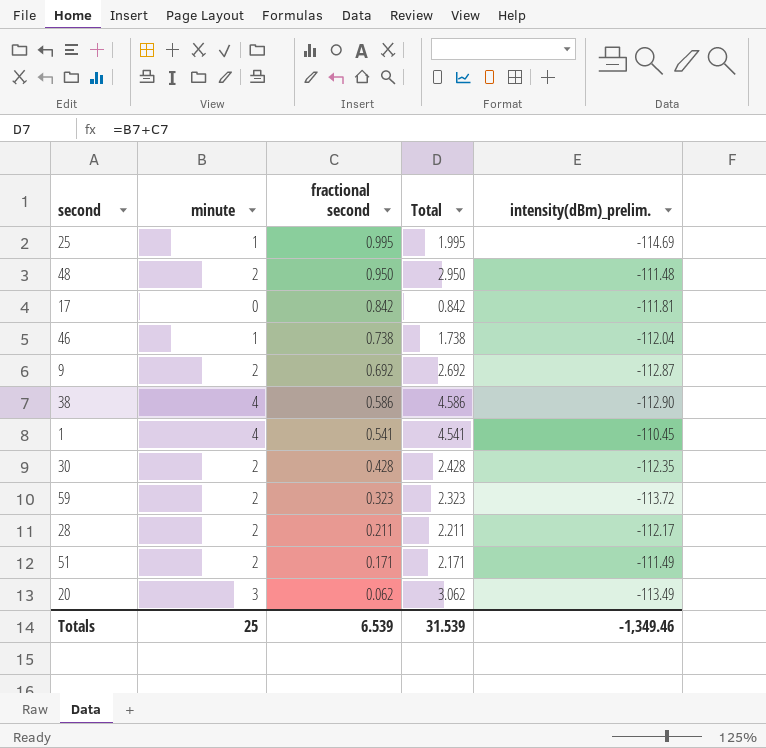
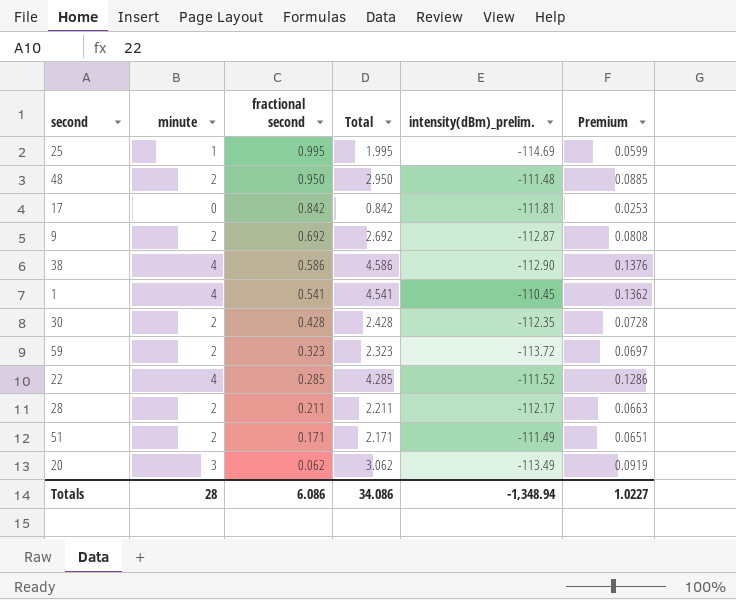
column Premium | formula: none -> [Total] * 0.03
row 46: 1 | 0.738 | 1.738 | -112.04 -> none
row 22: none -> 4 | 0.285 | 4.285 | -111.52 | 0.1286
Totals | minute: 25 -> 28
Totals | fractional second: 6.539 -> 6.086
Totals | Total: 31.539 -> 34.086
Totals | intensity(dBm)_prelim.: -1,349.46 -> -1,348.94

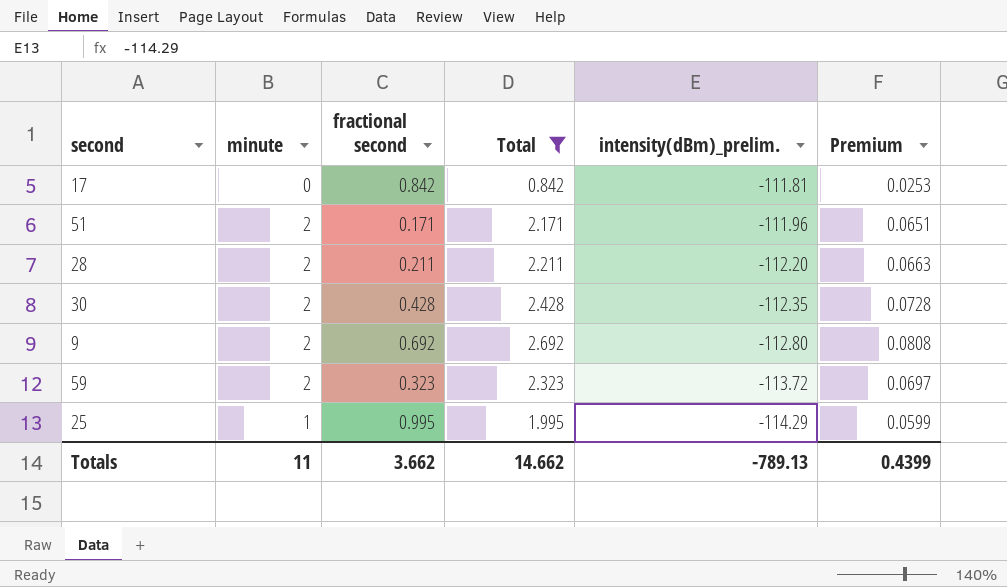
filter: none -> Total <= 2.692
row order: fractional second descending -> intensity(dBm)_prelim. descending
51 | intensity(dBm)_prelim.: -111.49 -> -111.96
28 | intensity(dBm)_prelim.: -112.17 -> -112.20
9 | intensity(dBm)_prelim.: -112.87 -> -112.80
25 | intensity(dBm)_prelim.: -114.69 -> -114.29
Totals | minute: 28 -> 11
Totals | fractional second: 6.086 -> 3.662
Totals | Total: 34.086 -> 14.662
Totals | intensity(dBm)_prelim.: -1,348.94 -> -789.13
Totals | Premium: 1.0227 -> 0.4399

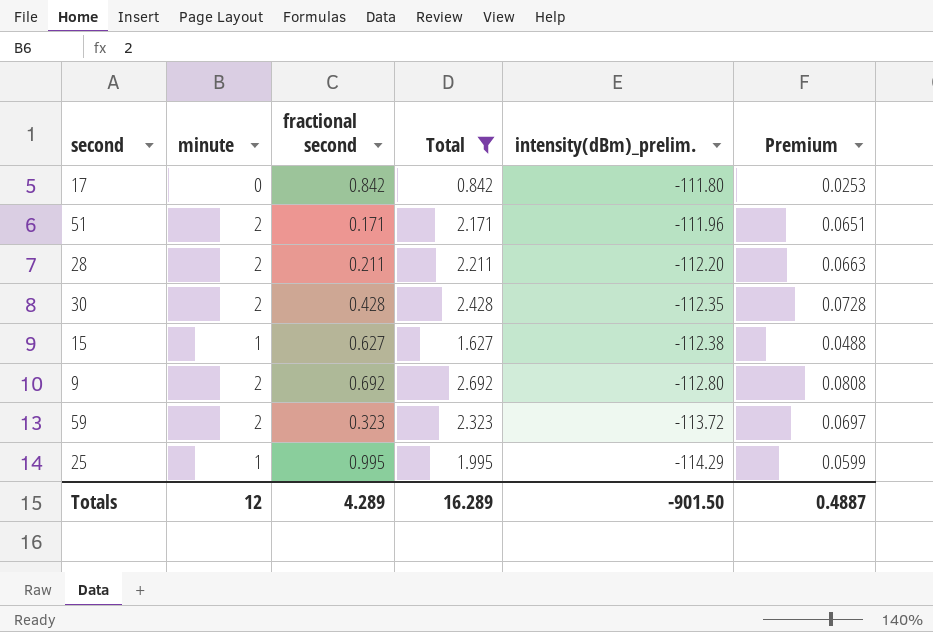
17 | intensity(dBm)_prelim.: -111.81 -> -111.80
row 15: none -> 1 | 0.627 | 1.627 | -112.38 | 0.0488
Totals | minute: 11 -> 12
Totals | fractional second: 3.662 -> 4.289
Totals | Total: 14.662 -> 16.289
Totals | intensity(dBm)_prelim.: -789.13 -> -901.50
Totals | Premium: 0.4399 -> 0.4887

